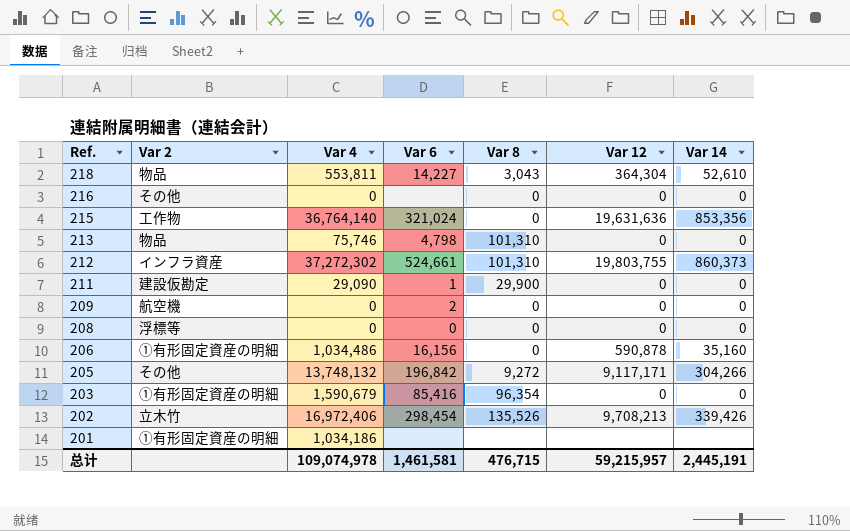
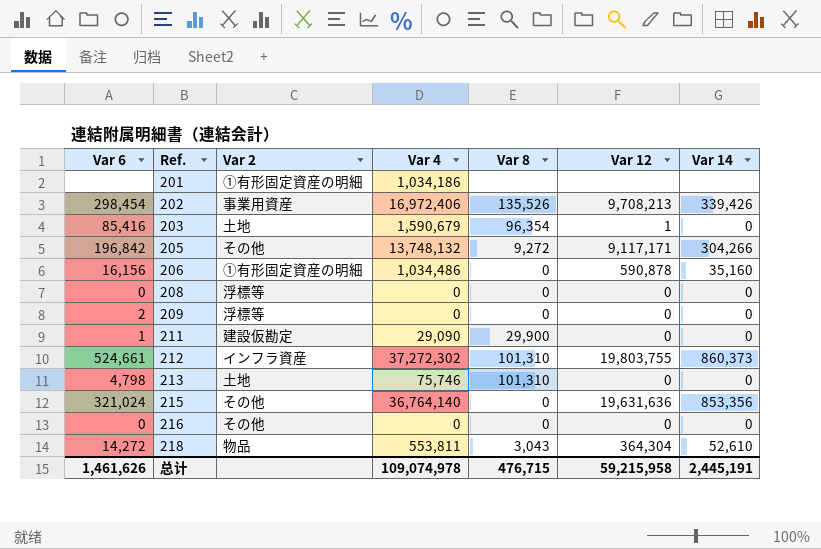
row order: Ref. descending -> Ref. ascending
column Var 6 | position: 4 -> 1
202 | Var 2: 立木竹 -> 事業用資産
203 | Var 2: ①有形固定資産の明細 -> 土地
203 | Var 12: 0 -> 1
209 | Var 2: 航空機 -> 浮標等
213 | Var 2: 物品 -> 土地
215 | Var 2: 工作物 -> その他
216 | Var 6: none -> 0
218 | Var 6: 14,227 -> 14,272
总计 | Var 6: 1,461,581 -> 1,461,626
总计 | Var 12: 59,215,957 -> 59,215,958

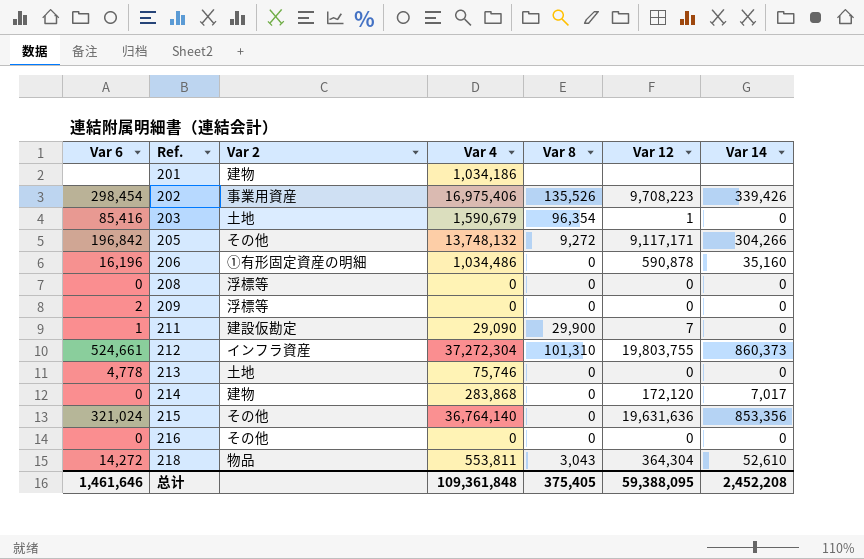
201 | Var 2: ①有形固定資産の明細 -> 建物
202 | Var 4: 16,972,406 -> 16,975,406
202 | Var 12: 9,708,213 -> 9,708,223
206 | Var 6: 16,156 -> 16,196
211 | Var 12: 0 -> 7
212 | Var 4: 37,272,302 -> 37,272,304
213 | Var 6: 4,798 -> 4,778
213 | Var 8: 101,310 -> 0
row 214: none -> 0 | 建物 | 283,868 | 0 | 172,120 | 7,017
总计 | Var 6: 1,461,626 -> 1,461,646
总计 | Var 4: 109,074,978 -> 109,361,848
总计 | Var 8: 476,715 -> 375,405
总计 | Var 12: 59,215,958 -> 59,388,095
总计 | Var 14: 2,445,191 -> 2,452,208

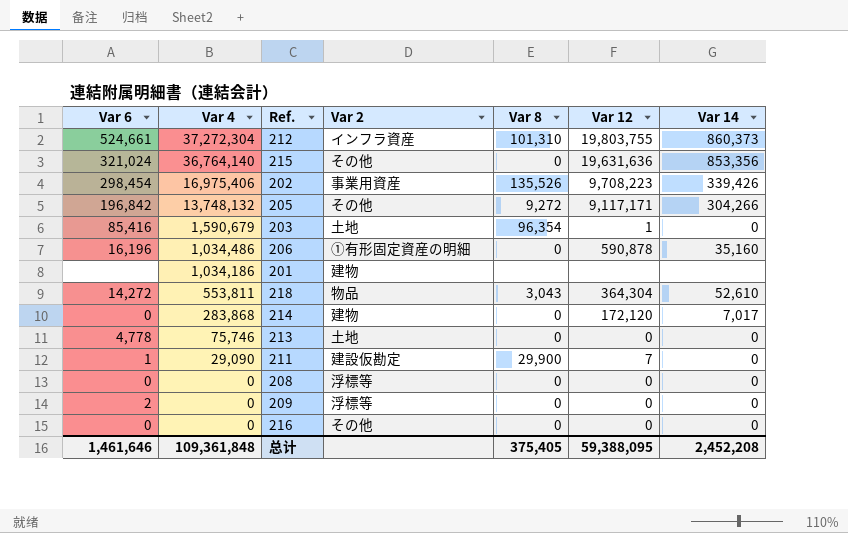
row order: Ref. ascending -> Var 4 descending
column Var 4 | position: 4 -> 2

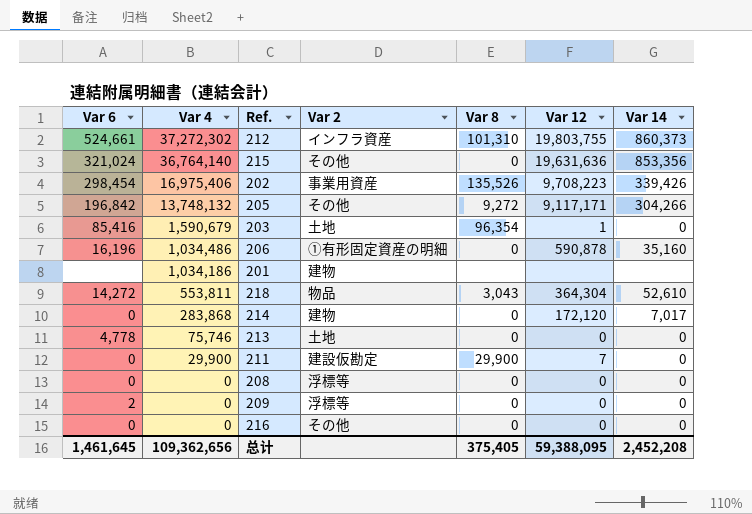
212 | Var 4: 37,272,304 -> 37,272,302
211 | Var 6: 1 -> 0
211 | Var 4: 29,090 -> 29,900
总计 | Var 6: 1,461,646 -> 1,461,645
总计 | Var 4: 109,361,848 -> 109,362,656

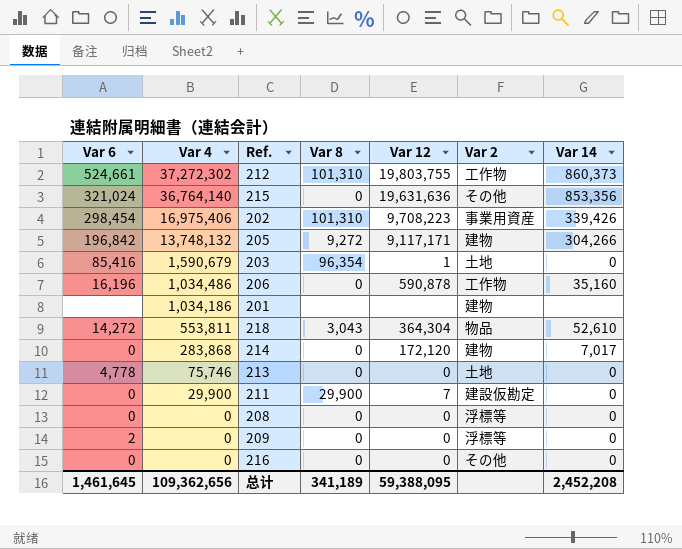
column Var 2 | position: 4 -> 6
212 | Var 2: インフラ資産 -> 工作物
202 | Var 8: 135,526 -> 101,310
205 | Var 2: その他 -> 建物
206 | Var 2: ①有形固定資産の明細 -> 工作物
总计 | Var 8: 375,405 -> 341,189

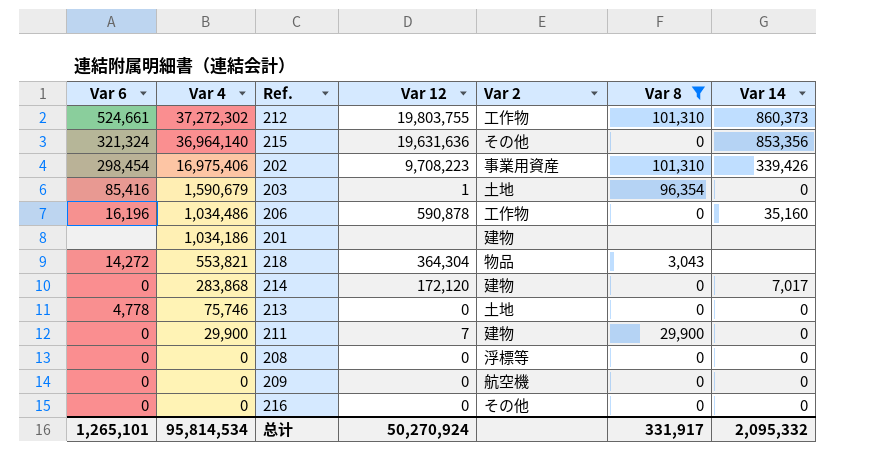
filter: none -> Var 8 != 9,272
column Var 8 | position: 4 -> 6
215 | Var 6: 321,024 -> 321,324
215 | Var 4: 36,764,140 -> 36,964,140
218 | Var 4: 553,811 -> 553,821
218 | Var 14: 52,610 -> none
211 | Var 2: 建設仮勘定 -> 建物
209 | Var 6: 2 -> 0
209 | Var 2: 浮標等 -> 航空機
总计 | Var 6: 1,461,645 -> 1,265,101
总计 | Var 4: 109,362,656 -> 95,814,534
总计 | Var 12: 59,388,095 -> 50,270,924
总计 | Var 8: 341,189 -> 331,917
总计 | Var 14: 2,452,208 -> 2,095,332

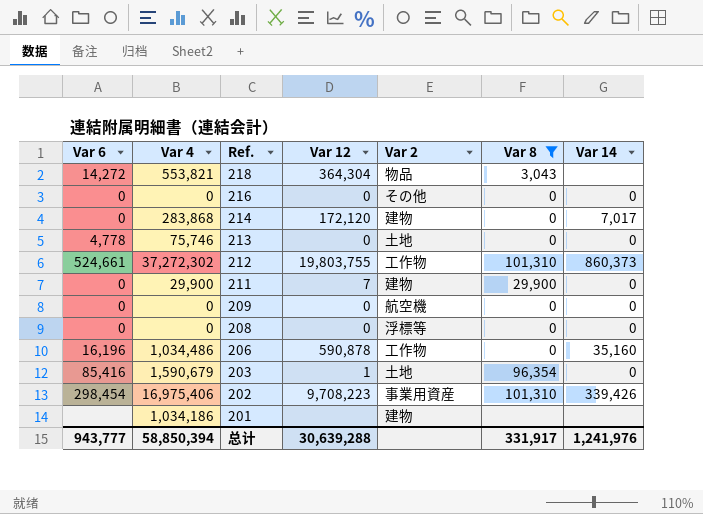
row order: Var 4 descending -> Ref. descending
row 215: 321,324 | 36,964,140 | 19,631,636 | その他 | 0 | 853,356 -> none
总计 | Var 6: 1,265,101 -> 943,777
总计 | Var 4: 95,814,534 -> 58,850,394
总计 | Var 12: 50,270,924 -> 30,639,288
总计 | Var 14: 2,095,332 -> 1,241,976

